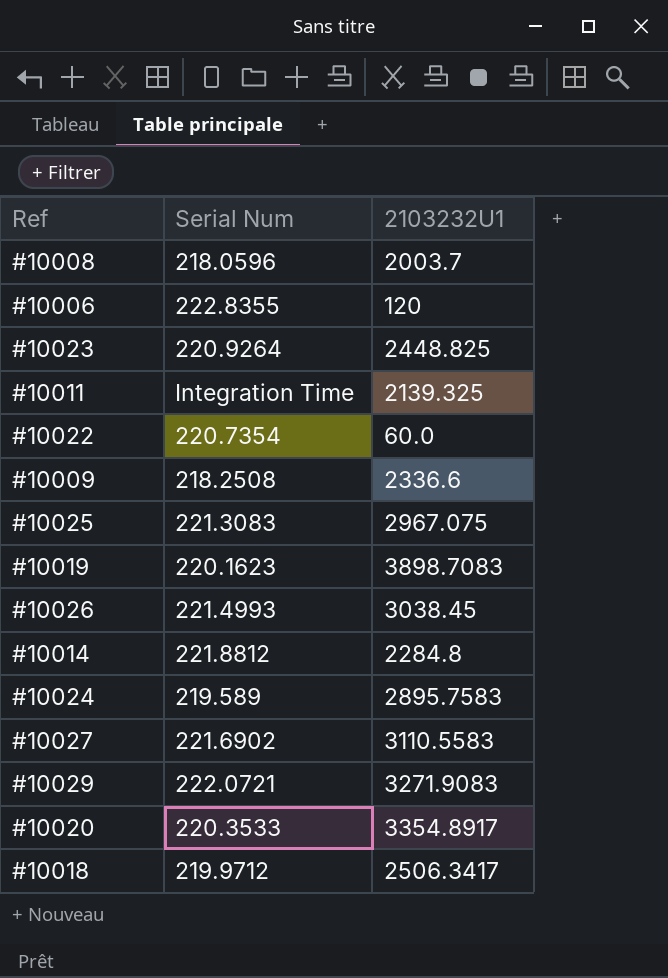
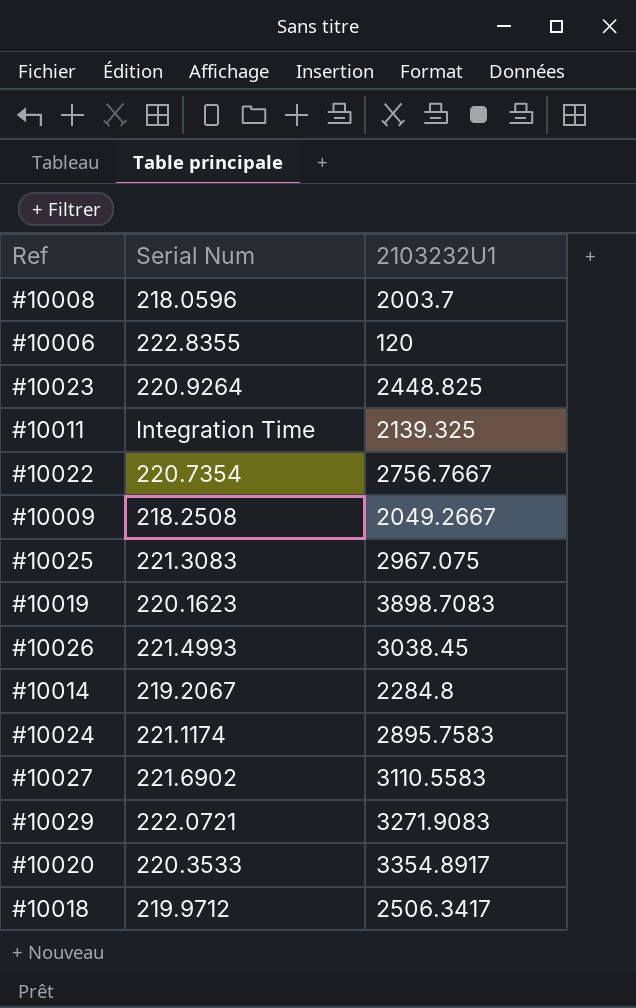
#10022 | 2103232U1: 60.0 -> 2756.7667
#10009 | 2103232U1: 2336.6 -> 2049.2667
#10014 | Serial Num: 221.8812 -> 219.2067
#10024 | Serial Num: 219.589 -> 221.1174

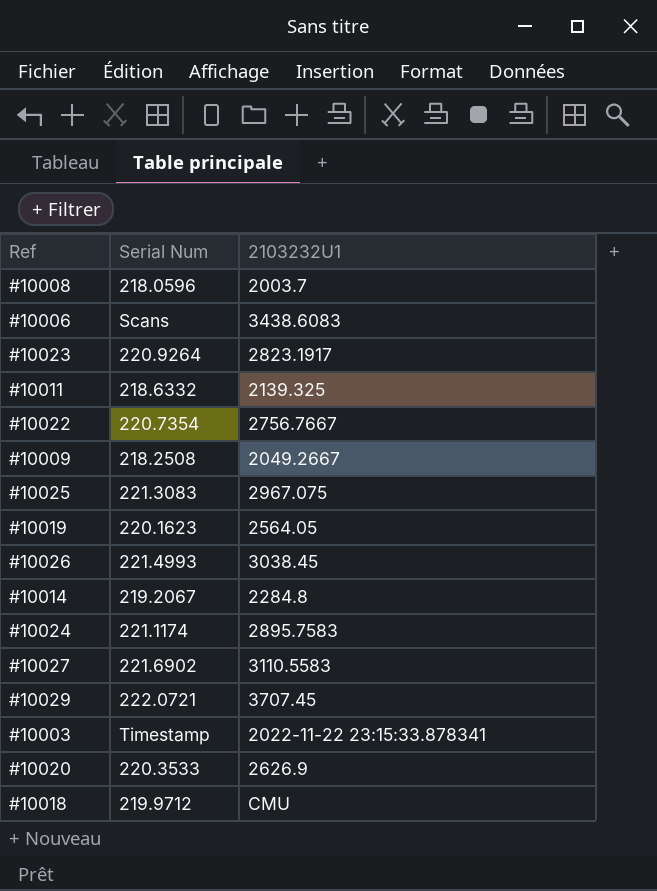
#10006 | Serial Num: 222.8355 -> Scans
#10006 | 2103232U1: 120 -> 3438.6083
#10023 | 2103232U1: 2448.825 -> 2823.1917
#10011 | Serial Num: Integration Time -> 218.6332
#10019 | 2103232U1: 3898.7083 -> 2564.05
#10029 | 2103232U1: 3271.9083 -> 3707.45
row #10003: none -> Timestamp | 2022-11-22 23:15:33.878341
#10020 | 2103232U1: 3354.8917 -> 2626.9
#10018 | 2103232U1: 2506.3417 -> CMU

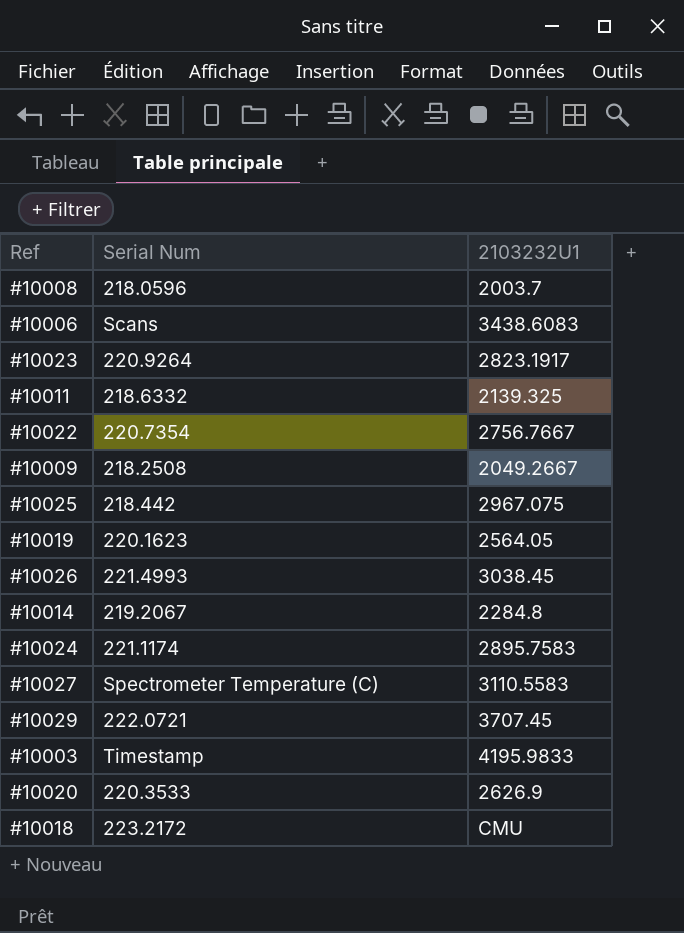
#10025 | Serial Num: 221.3083 -> 218.442
#10027 | Serial Num: 221.6902 -> Spectrometer Temperature (C)
#10003 | 2103232U1: 2022-11-22 23:15:33.878341 -> 4195.9833
#10018 | Serial Num: 219.9712 -> 223.2172

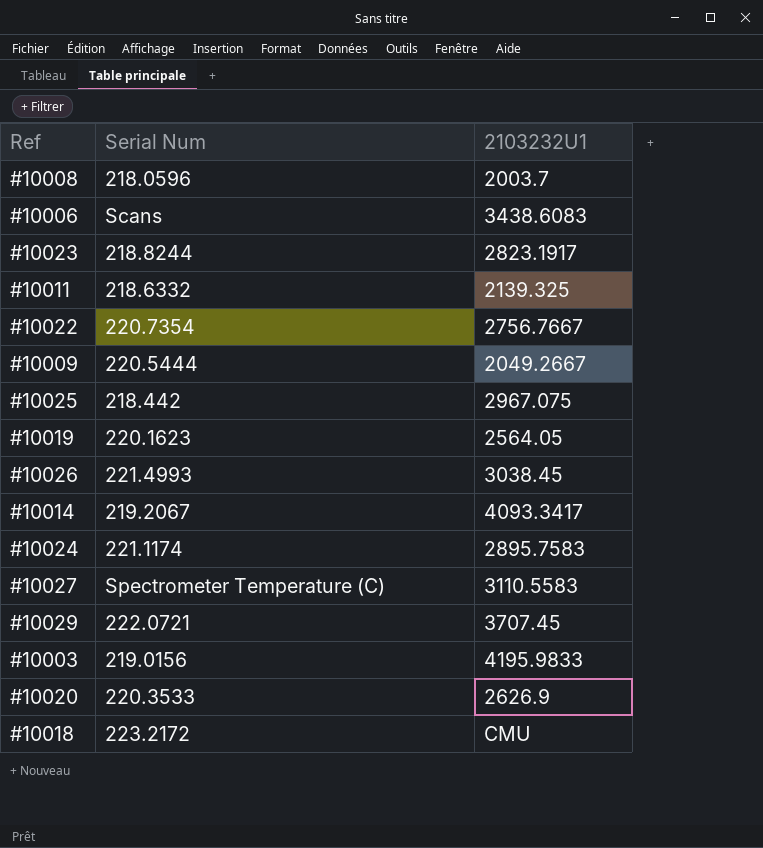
#10023 | Serial Num: 220.9264 -> 218.8244
#10009 | Serial Num: 218.2508 -> 220.5444
#10014 | 2103232U1: 2284.8 -> 4093.3417
#10003 | Serial Num: Timestamp -> 219.0156

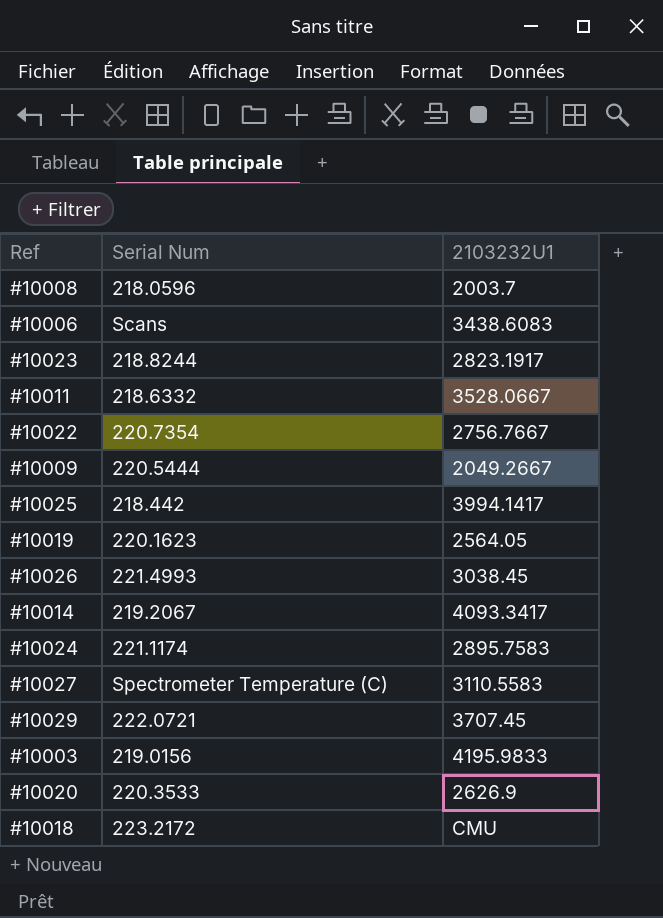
#10011 | 2103232U1: 2139.325 -> 3528.0667
#10025 | 2103232U1: 2967.075 -> 3994.1417

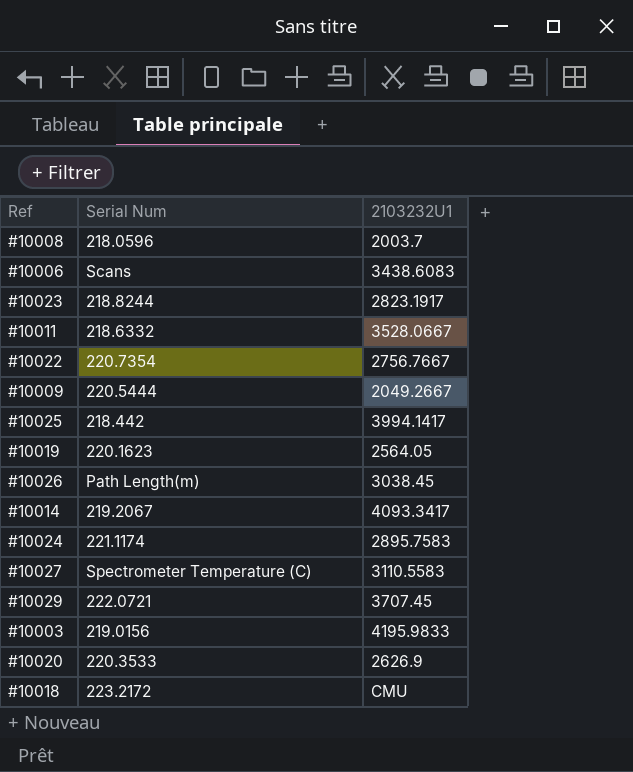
#10026 | Serial Num: 221.4993 -> Path Length(m)

